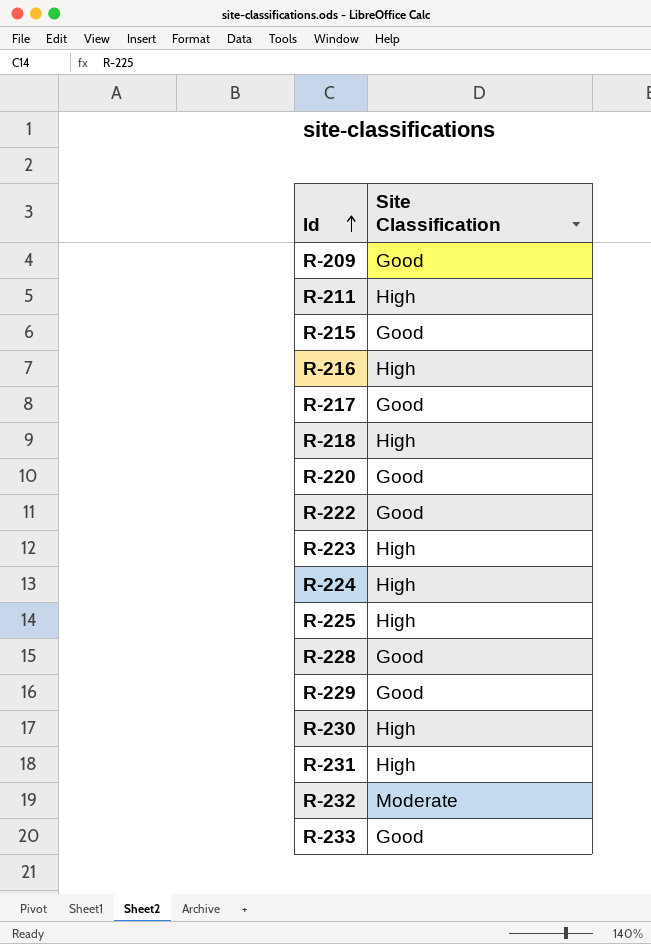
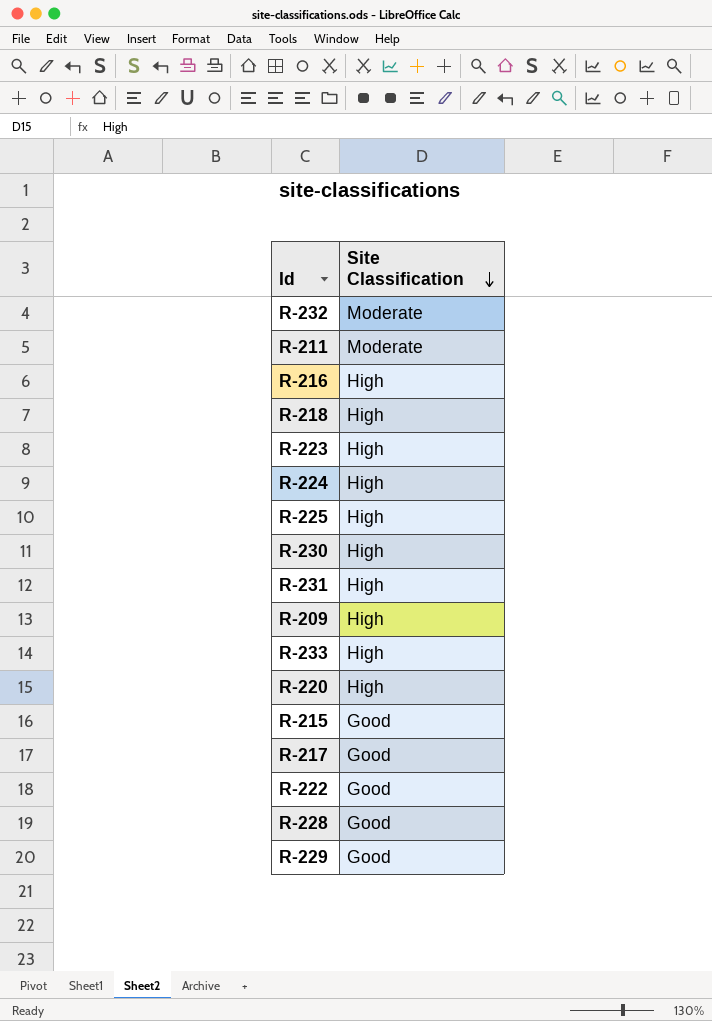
row order: Id ascending -> Site Classification descending
R-211 | Site Classification: High -> Moderate
R-209 | Site Classification: Good -> High
R-233 | Site Classification: Good -> High
R-220 | Site Classification: Good -> High

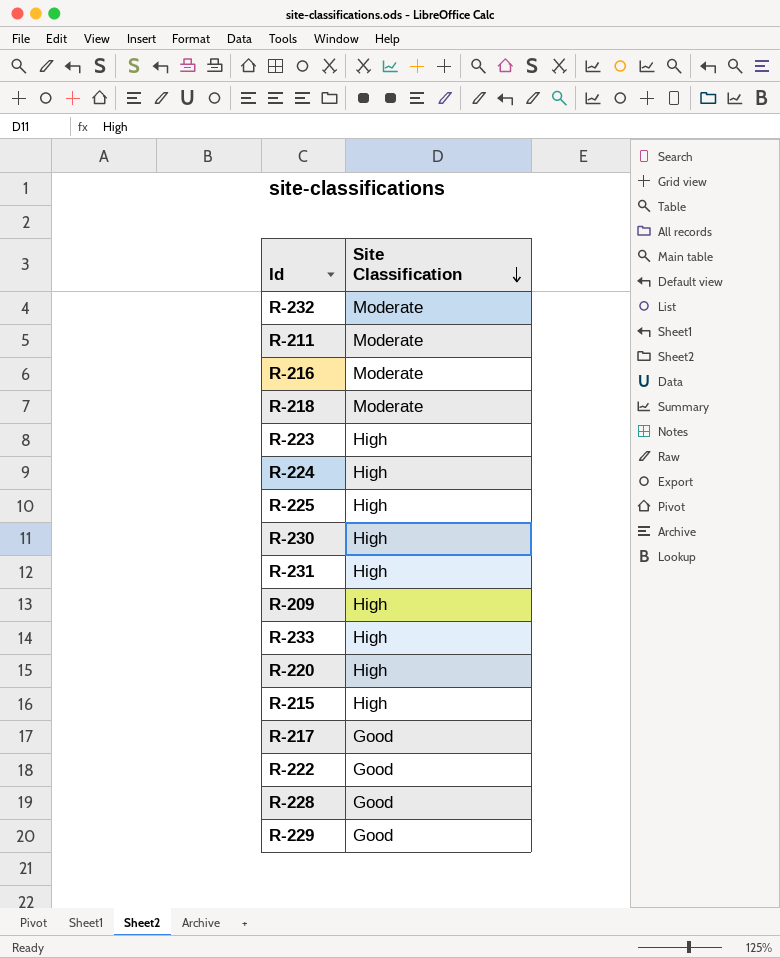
R-216 | Site Classification: High -> Moderate
R-218 | Site Classification: High -> Moderate
R-215 | Site Classification: Good -> High

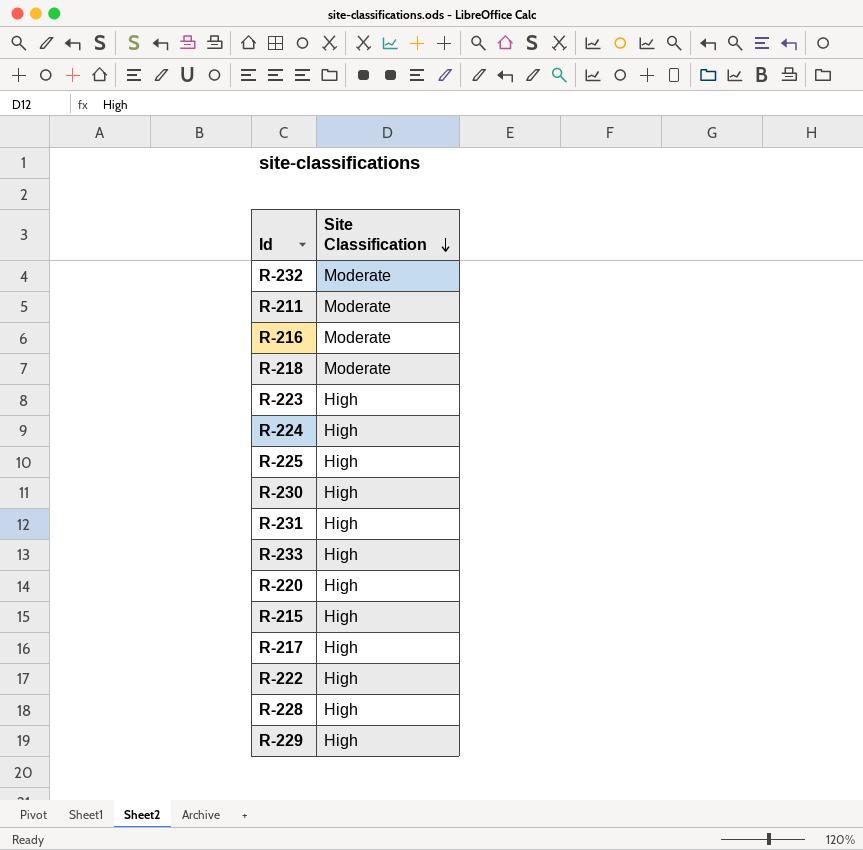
row R-209: High -> none
R-217 | Site Classification: Good -> High
R-222 | Site Classification: Good -> High
R-228 | Site Classification: Good -> High
R-229 | Site Classification: Good -> High

